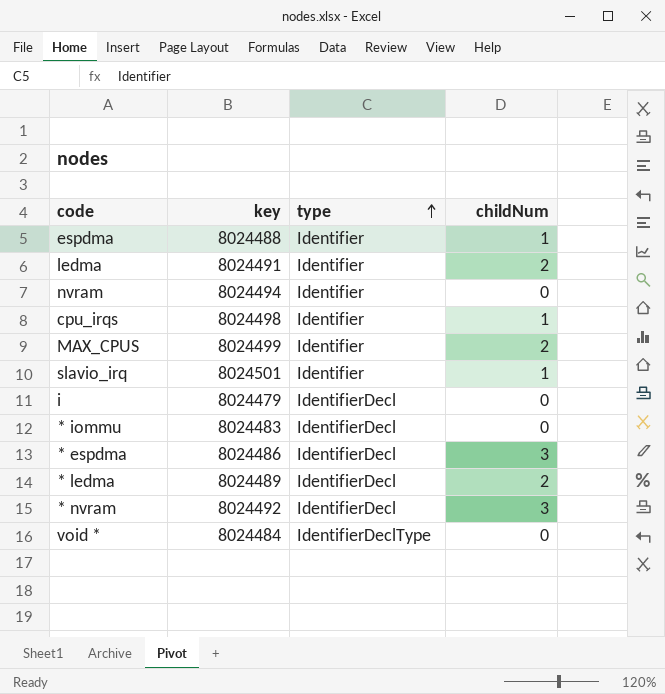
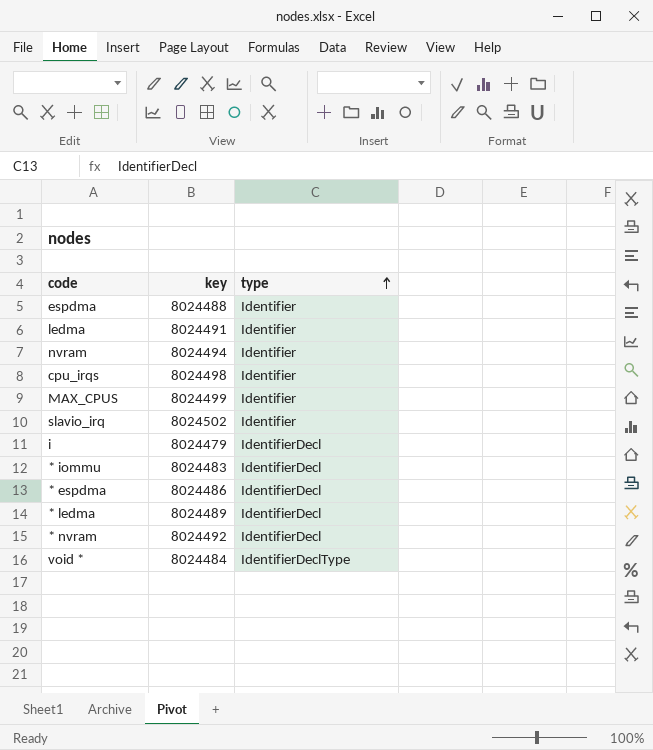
column childNum | position: 4 -> none
slavio_irq | key: 8024501 -> 8024502

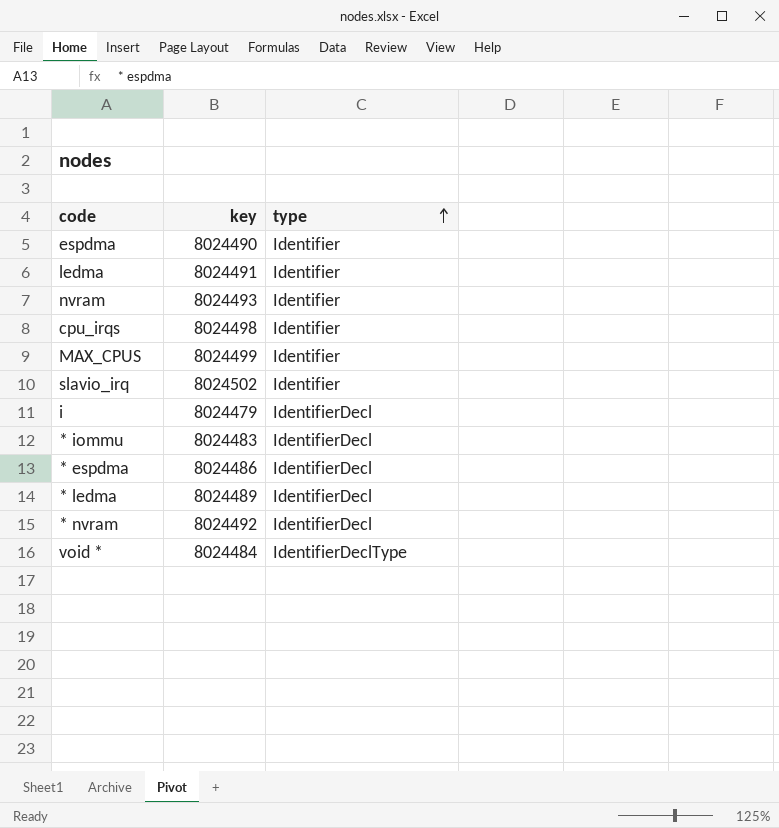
espdma | key: 8024488 -> 8024490
nvram | key: 8024494 -> 8024493

